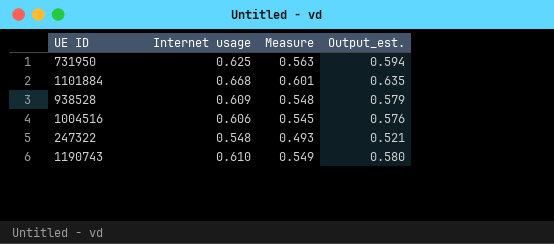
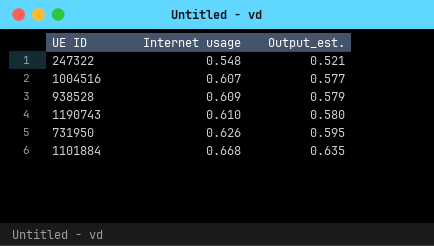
row order: none -> Internet usage ascending
column Measure | formula: [Internet usage] * 0.9 -> none
1004516 | Internet usage: 0.606 -> 0.607
1004516 | Output_est.: 0.576 -> 0.577
731950 | Internet usage: 0.625 -> 0.626
731950 | Output_est.: 0.594 -> 0.595

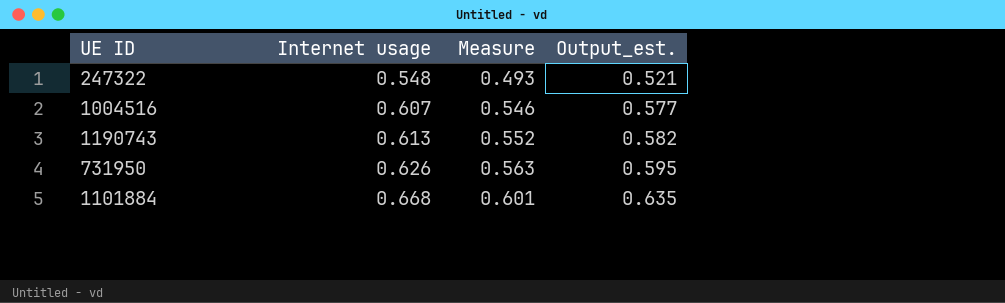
column Measure | formula: none -> [Internet usage] * 0.9
row 938528: 0.609 | 0.579 -> none
1190743 | Internet usage: 0.610 -> 0.613
1190743 | Output_est.: 0.580 -> 0.582

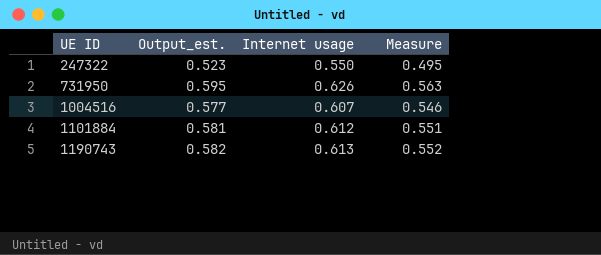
row order: Internet usage ascending -> UE ID ascending
column Output_est. | position: 4 -> 2
247322 | Output_est.: 0.521 -> 0.523
247322 | Internet usage: 0.548 -> 0.550
247322 | Measure: 0.493 -> 0.495
1101884 | Output_est.: 0.635 -> 0.581
1101884 | Internet usage: 0.668 -> 0.612
1101884 | Measure: 0.601 -> 0.551

